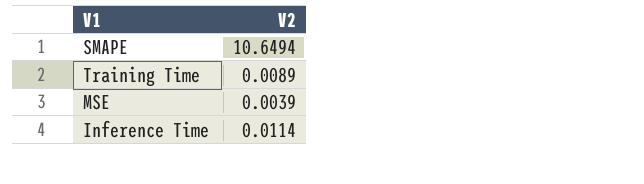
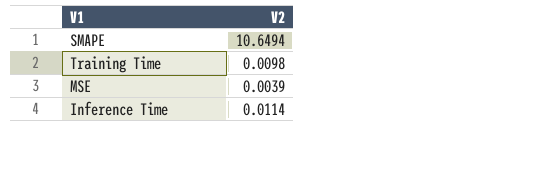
Training Time | V2: 0.0089 -> 0.0098

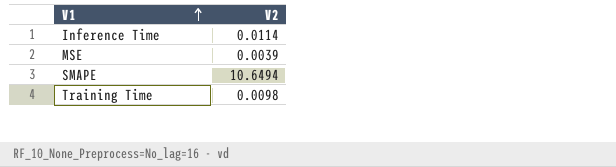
row order: none -> V1 ascending

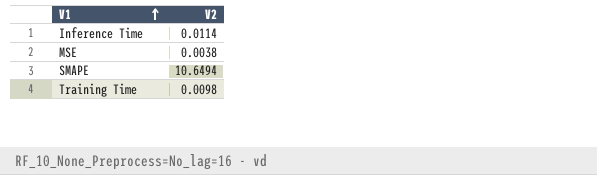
MSE | V2: 0.0039 -> 0.0038

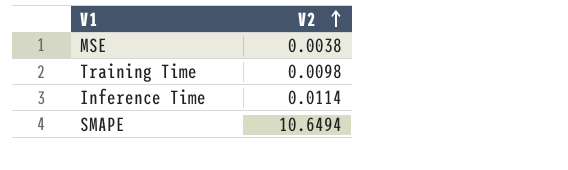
row order: V1 ascending -> V2 ascending

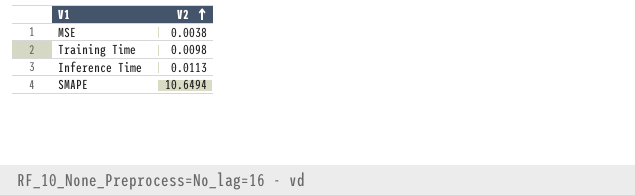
Inference Time | V2: 0.0114 -> 0.0113

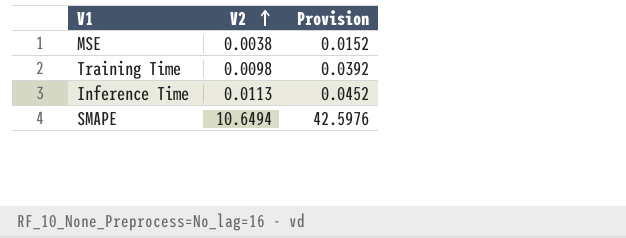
column Provision | formula: none -> [V2] * 4

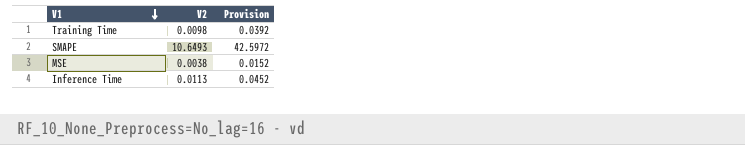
row order: V2 ascending -> V1 descending
SMAPE | V2: 10.6494 -> 10.6493
SMAPE | Provision: 42.5976 -> 42.5972

